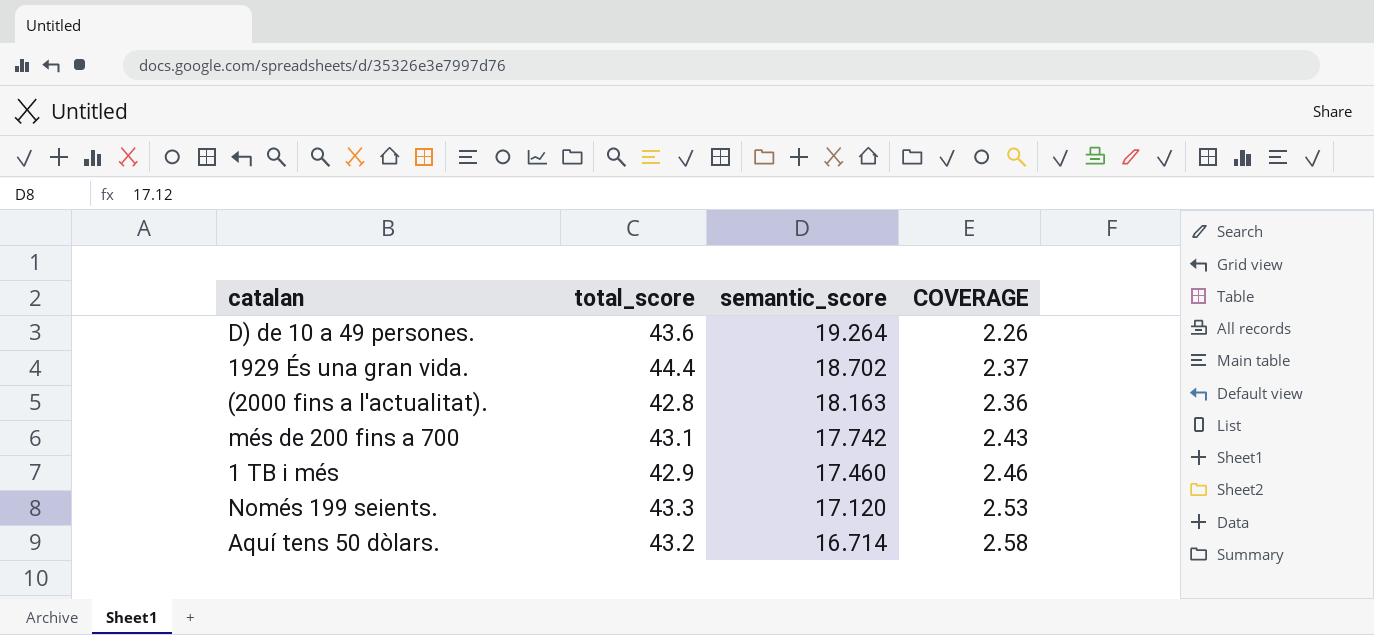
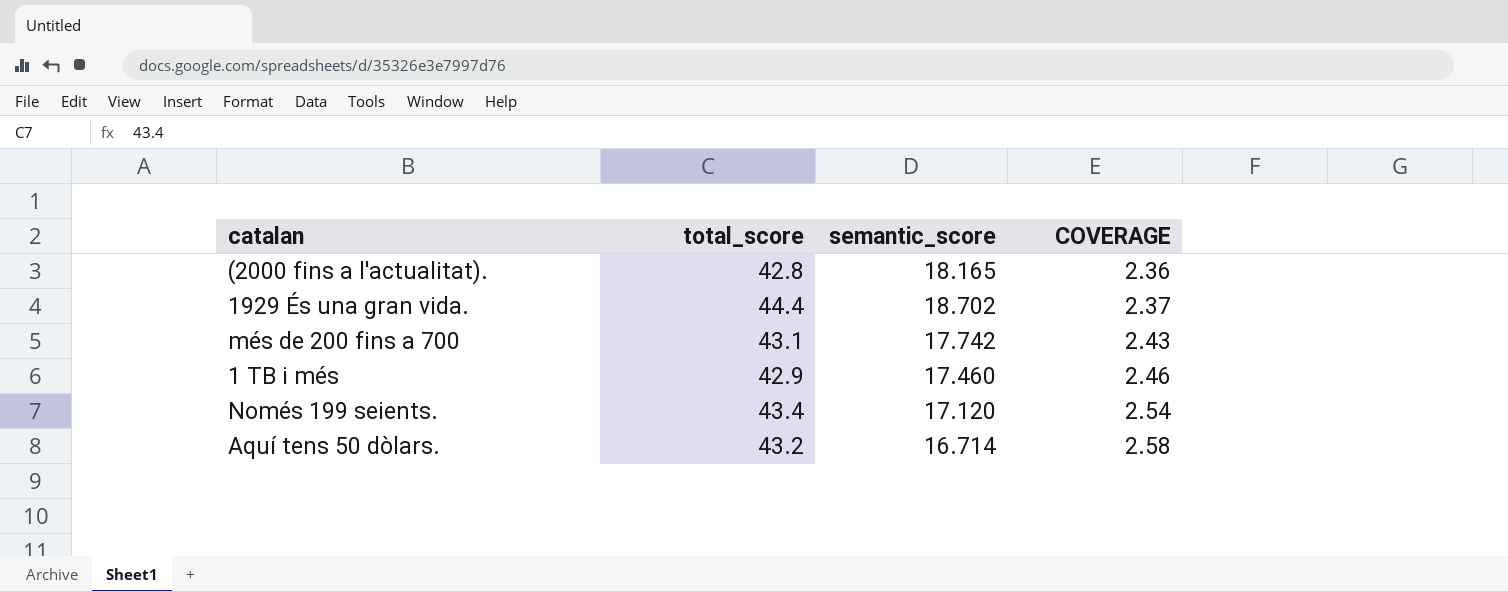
row order: semantic_score descending -> COVERAGE ascending
row D) de 10 a 49 persones.: 43.6 | 19.264 | 2.26 -> none
(2000 fins a l'actualitat). | semantic_score: 18.163 -> 18.165
Només 199 seients. | total_score: 43.3 -> 43.4
Només 199 seients. | COVERAGE: 2.53 -> 2.54

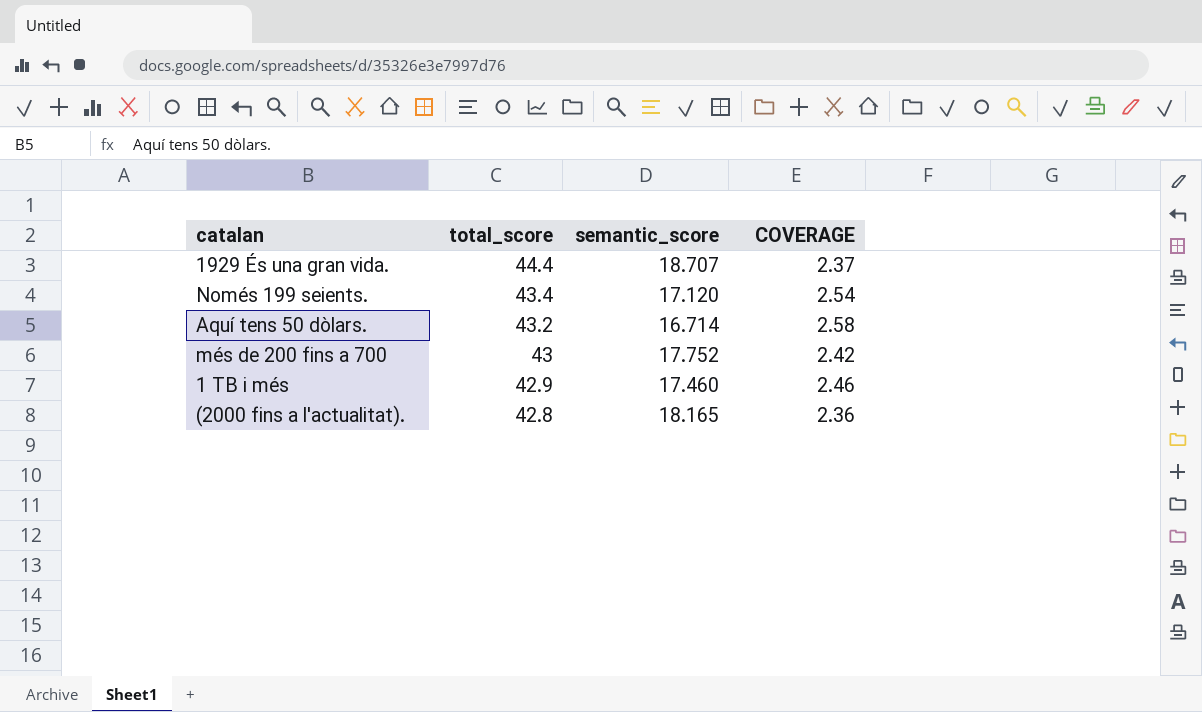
row order: COVERAGE ascending -> total_score descending
1929 És una gran vida. | semantic_score: 18.702 -> 18.707
més de 200 fins a 700 | total_score: 43.1 -> 43
més de 200 fins a 700 | semantic_score: 17.742 -> 17.752
més de 200 fins a 700 | COVERAGE: 2.43 -> 2.42

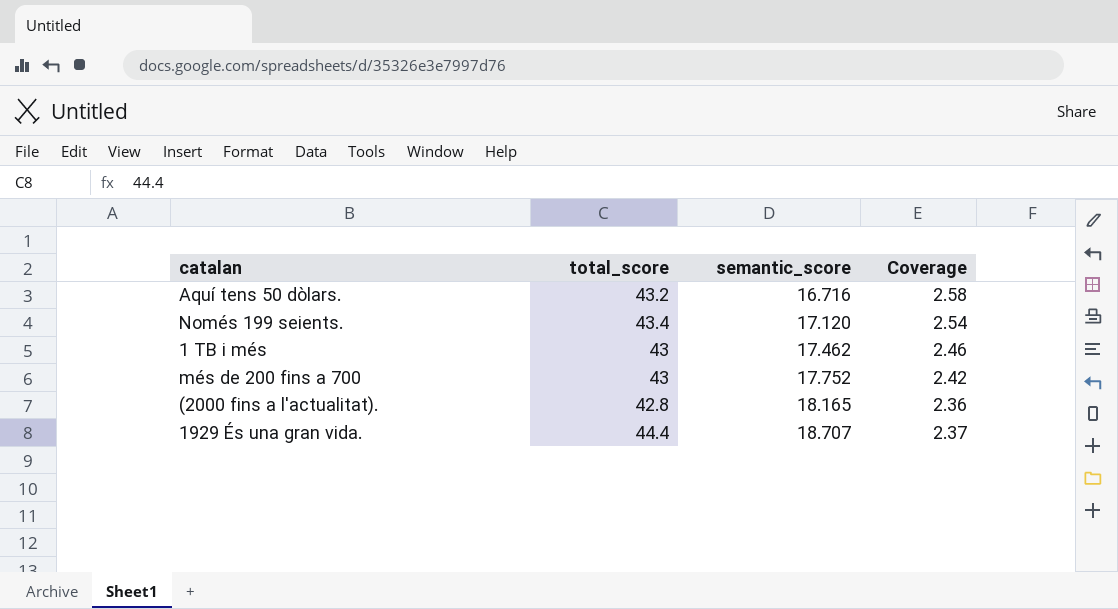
row order: total_score descending -> semantic_score ascending
column name: COVERAGE -> Coverage
Aquí tens 50 dòlars. | semantic_score: 16.714 -> 16.716
1 TB i més | total_score: 42.9 -> 43
1 TB i més | semantic_score: 17.460 -> 17.462

